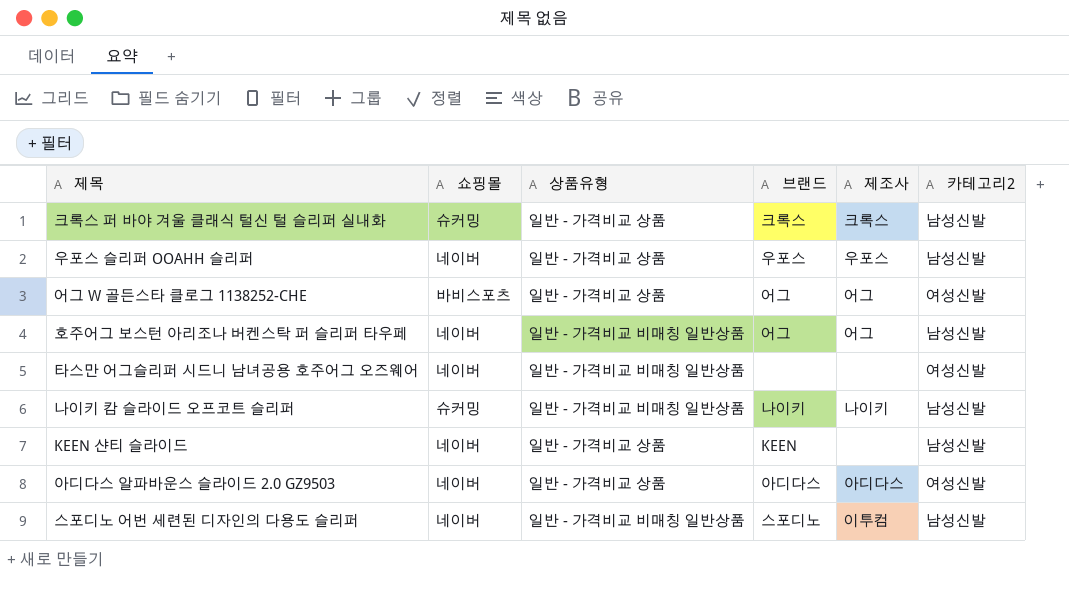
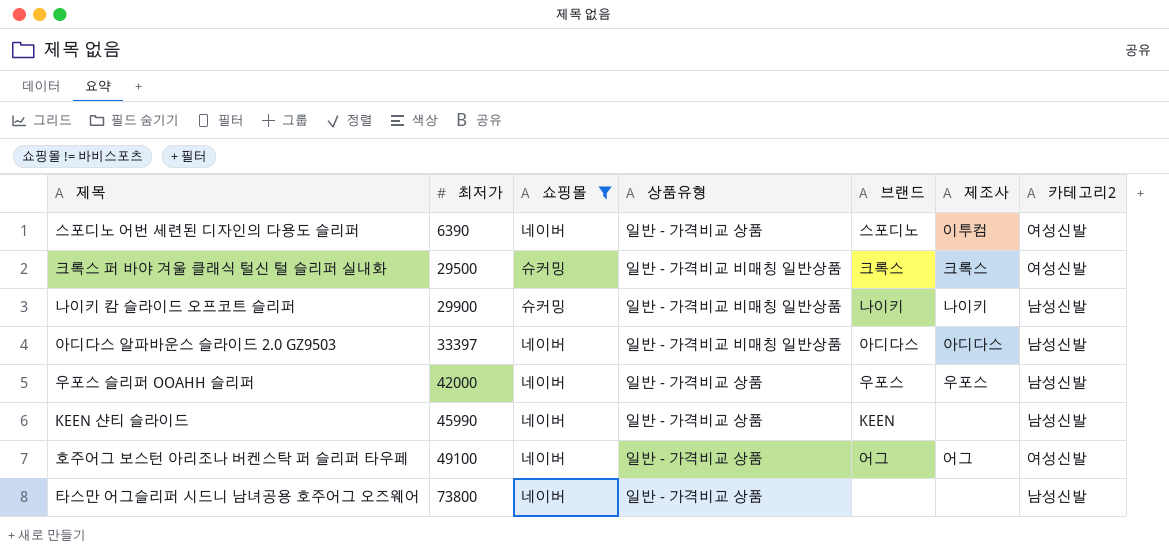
filter: none -> 쇼핑몰 != 바비스포츠
row order: none -> 최저가 ascending
column 최저가 | position: none -> 2
스포디노 어번 세련된 디자인의 다용도 슬리퍼 | 상품유형: 일반 - 가격비교 비매칭 일반상품 -> 일반 - 가격비교 상품
스포디노 어번 세련된 디자인의 다용도 슬리퍼 | 카테고리2: 남성신발 -> 여성신발
크록스 퍼 바야 겨울 클래식 털신 털 슬리퍼 실내화 | 상품유형: 일반 - 가격비교 상품 -> 일반 - 가격비교 비매칭 일반상품
크록스 퍼 바야 겨울 클래식 털신 털 슬리퍼 실내화 | 카테고리2: 남성신발 -> 여성신발
아디다스 알파바운스 슬라이드 2.0 GZ9503 | 상품유형: 일반 - 가격비교 상품 -> 일반 - 가격비교 비매칭 일반상품
아디다스 알파바운스 슬라이드 2.0 GZ9503 | 카테고리2: 여성신발 -> 남성신발
호주어그 보스턴 아리조나 버켄스탁 퍼 슬리퍼 타우페 | 상품유형: 일반 - 가격비교 비매칭 일반상품 -> 일반 - 가격비교 상품
호주어그 보스턴 아리조나 버켄스탁 퍼 슬리퍼 타우페 | 카테고리2: 남성신발 -> 여성신발
타스만 어그슬리퍼 시드니 남녀공용 호주어그 오즈웨어 | 상품유형: 일반 - 가격비교 비매칭 일반상품 -> 일반 - 가격비교 상품
타스만 어그슬리퍼 시드니 남녀공용 호주어그 오즈웨어 | 카테고리2: 여성신발 -> 남성신발

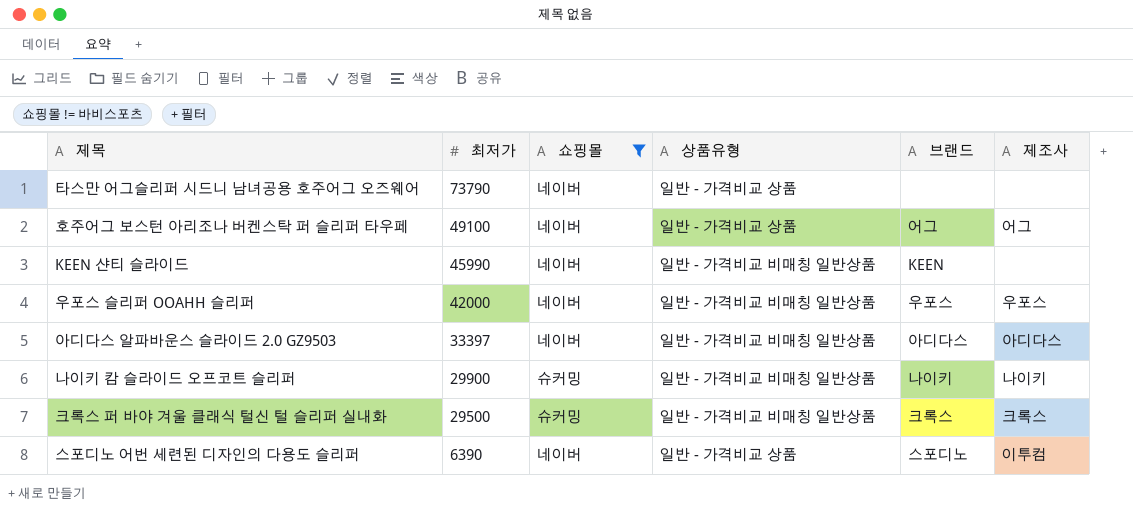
row order: 최저가 ascending -> 최저가 descending
column 카테고리2 | position: 7 -> none
타스만 어그슬리퍼 시드니 남녀공용 호주어그 오즈웨어 | 최저가: 73800 -> 73790
KEEN 샨티 슬라이드 | 상품유형: 일반 - 가격비교 상품 -> 일반 - 가격비교 비매칭 일반상품
우포스 슬리퍼 OOAHH 슬리퍼 | 상품유형: 일반 - 가격비교 상품 -> 일반 - 가격비교 비매칭 일반상품

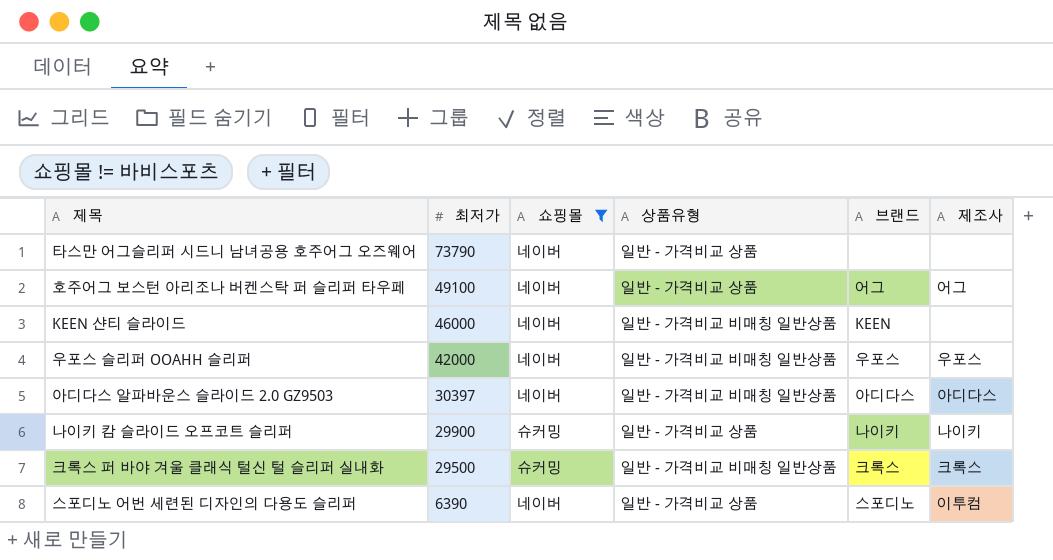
KEEN 샨티 슬라이드 | 최저가: 45990 -> 46000
아디다스 알파바운스 슬라이드 2.0 GZ9503 | 최저가: 33397 -> 30397
나이키 캄 슬라이드 오프코트 슬리퍼 | 상품유형: 일반 - 가격비교 비매칭 일반상품 -> 일반 - 가격비교 상품

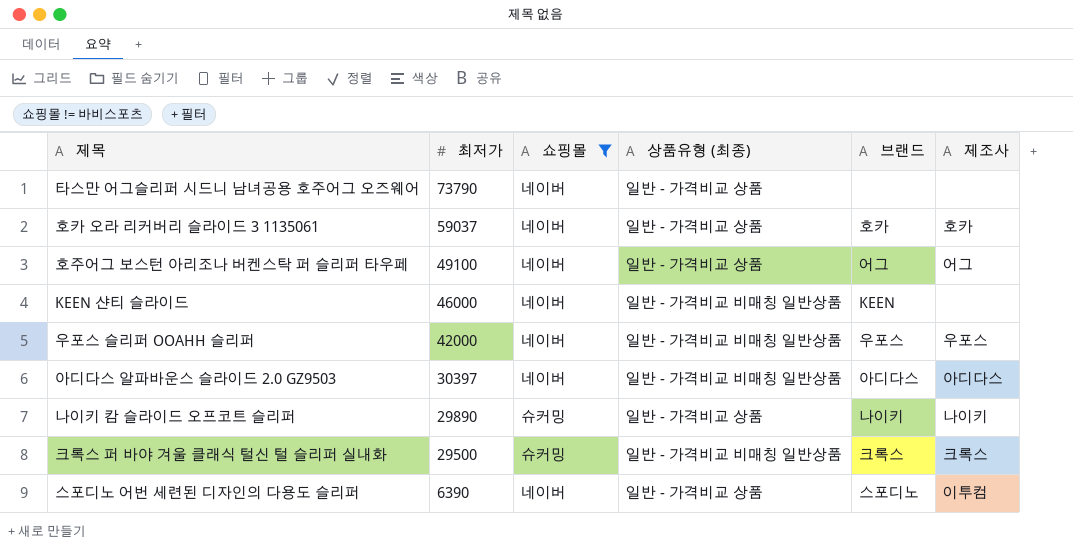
column name: 상품유형 -> 상품유형 (최종)
row 호카 오라 리커버리 슬라이드 3 1135061: none -> 59037 | 네이버 | 일반 - 가격비교 상품 | 호카 | 호카
나이키 캄 슬라이드 오프코트 슬리퍼 | 최저가: 29900 -> 29890

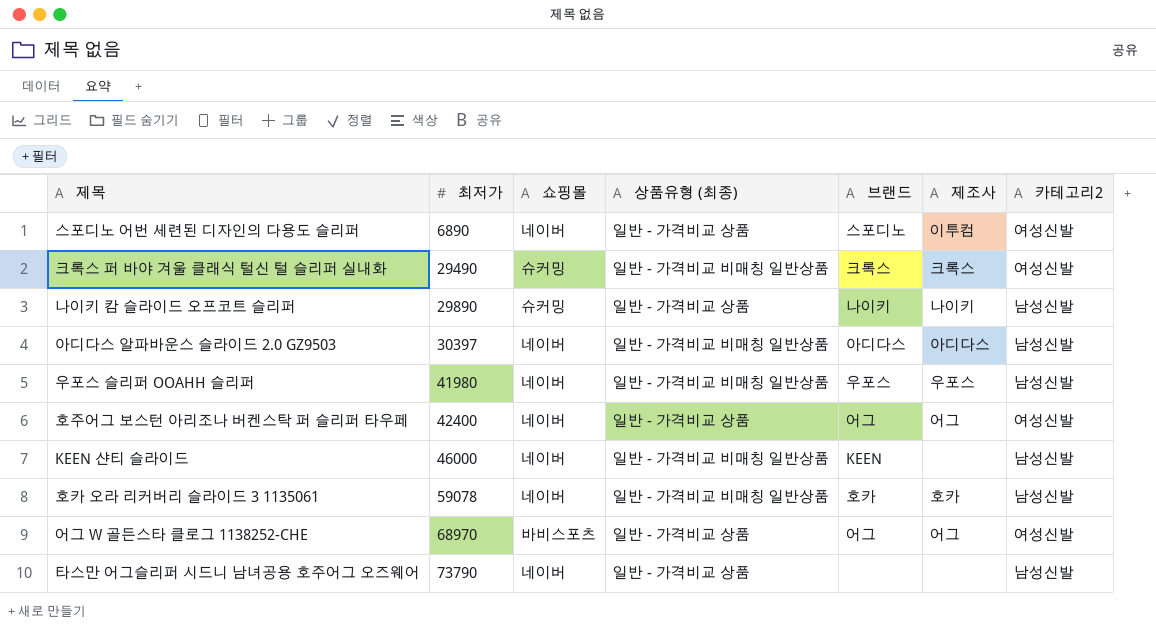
filter: 쇼핑몰 != 바비스포츠 -> none
row order: 최저가 descending -> 최저가 ascending
column 카테고리2 | position: none -> 7
스포디노 어번 세련된 디자인의 다용도 슬리퍼 | 최저가: 6390 -> 6890
크록스 퍼 바야 겨울 클래식 털신 털 슬리퍼 실내화 | 최저가: 29500 -> 29490
우포스 슬리퍼 OOAHH 슬리퍼 | 최저가: 42000 -> 41980
호주어그 보스턴 아리조나 버켄스탁 퍼 슬리퍼 타우페 | 최저가: 49100 -> 42400
호카 오라 리커버리 슬라이드 3 1135061 | 최저가: 59037 -> 59078
호카 오라 리커버리 슬라이드 3 1135061 | 상품유형 (최종): 일반 - 가격비교 상품 -> 일반 - 가격비교 비매칭 일반상품

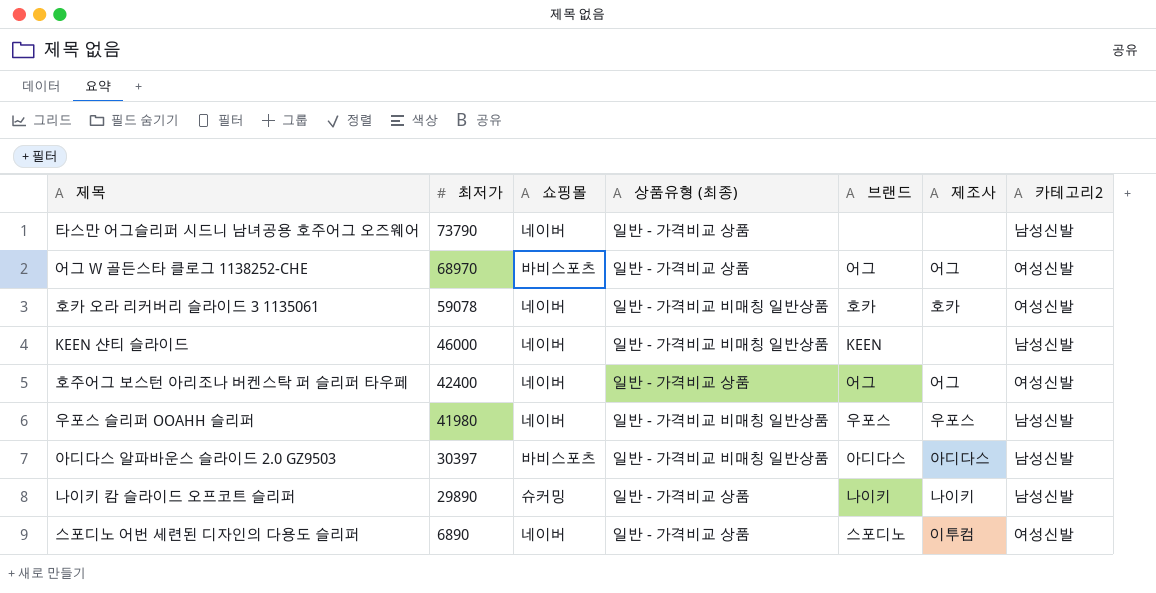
row order: 최저가 ascending -> 최저가 descending
row 크록스 퍼 바야 겨울 클래식 털신 털 슬리퍼 실내화: 29490 | 슈커밍 | 일반 - 가격비교 비매칭 일반상품 | 크록스 | 크록스 | 여성신발 -> none
호카 오라 리커버리 슬라이드 3 1135061 | 카테고리2: 남성신발 -> 여성신발
아디다스 알파바운스 슬라이드 2.0 GZ9503 | 쇼핑몰: 네이버 -> 바비스포츠

